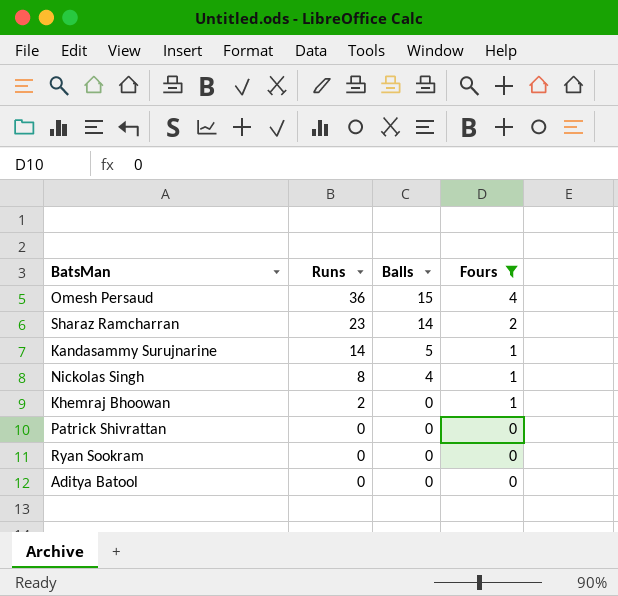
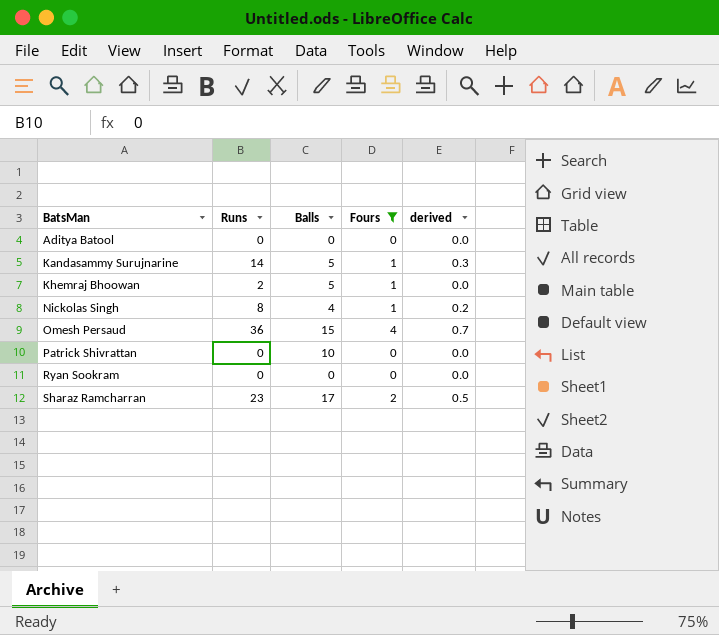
row order: Runs descending -> BatsMan ascending
column derived | formula: none -> [Runs] * 0.02
Khemraj Bhoowan | Balls: 0 -> 5
Patrick Shivrattan | Balls: 0 -> 10
Sharaz Ramcharran | Balls: 14 -> 17

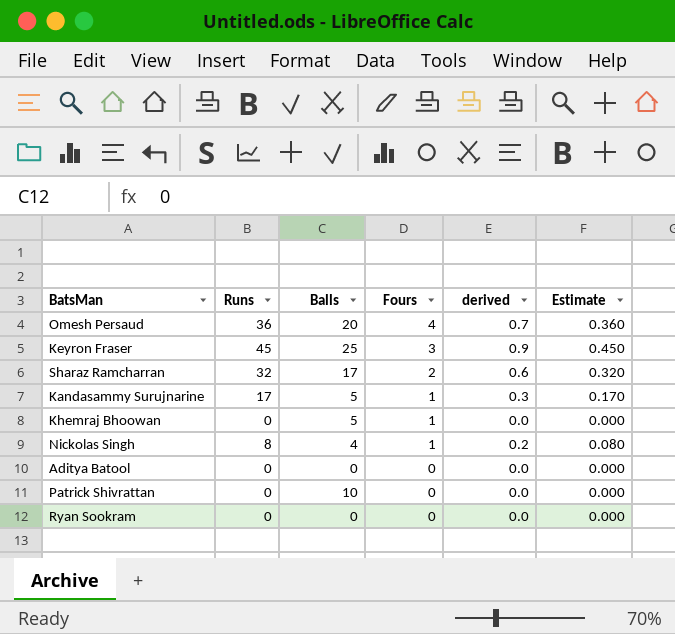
filter: Fours != 3 -> none
row order: BatsMan ascending -> Fours descending
column Estimate | formula: none -> [Runs] * 0.01
Omesh Persaud | Balls: 15 -> 20
Sharaz Ramcharran | Runs: 23 -> 32
Sharaz Ramcharran | derived: 0.5 -> 0.6
Kandasammy Surujnarine | Runs: 14 -> 17
Khemraj Bhoowan | Runs: 2 -> 0

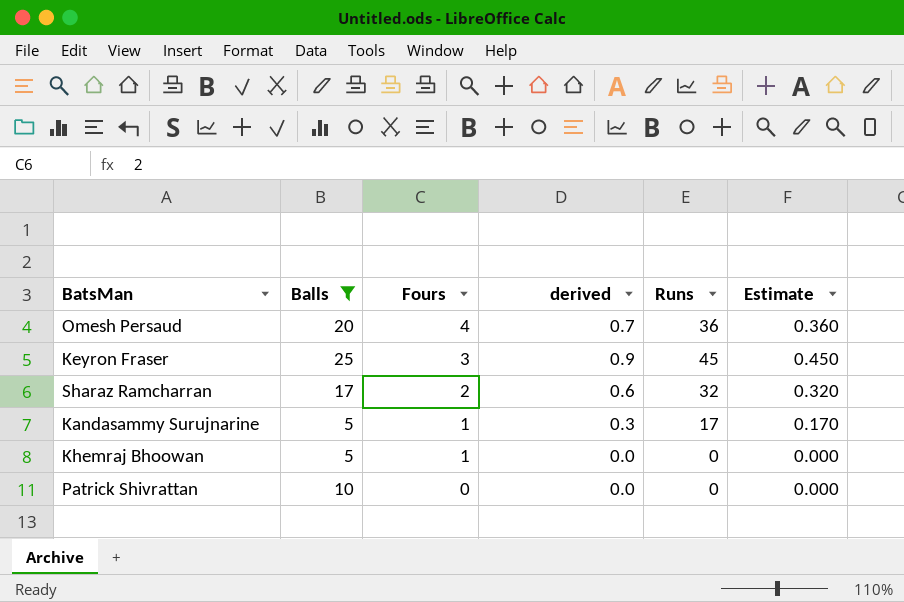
filter: none -> Balls >= 5
column Runs | position: 2 -> 5

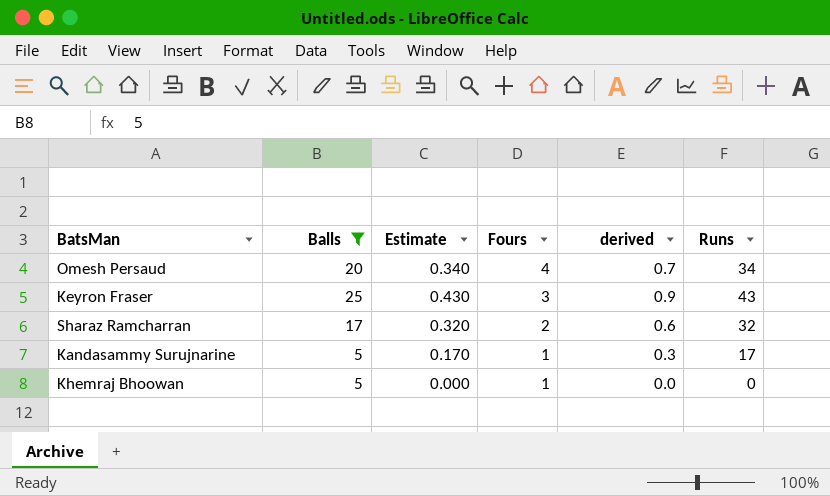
column Estimate | position: 6 -> 3
row Patrick Shivrattan: 10 | 0 | 0.0 | 0 | 0.000 -> none
Omesh Persaud | Estimate: 0.360 -> 0.340
Omesh Persaud | Runs: 36 -> 34
Keyron Fraser | Estimate: 0.450 -> 0.430
Keyron Fraser | Runs: 45 -> 43

